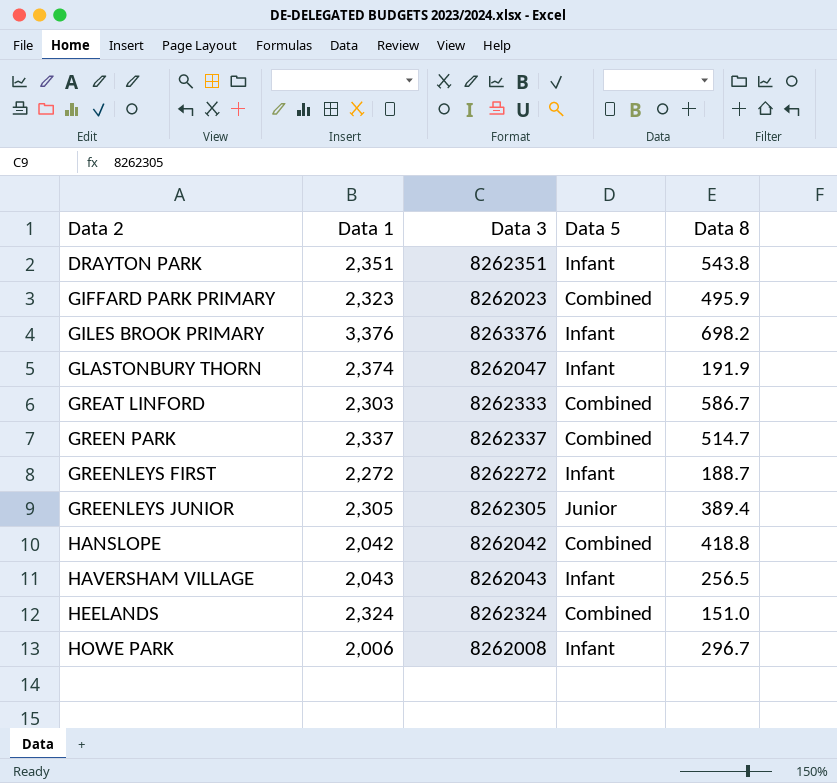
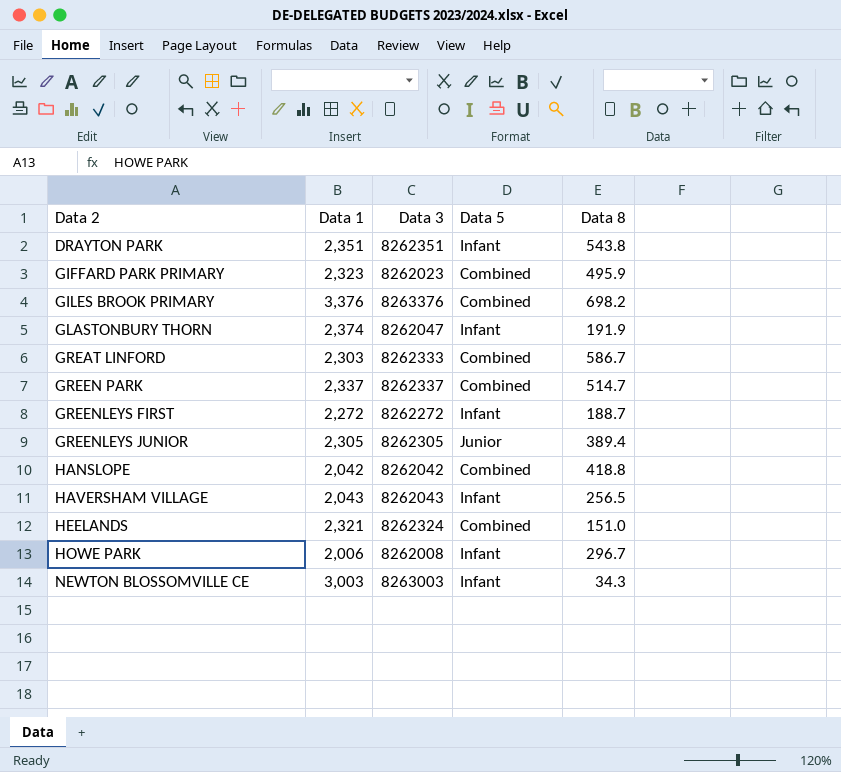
GILES BROOK PRIMARY | Data 5: Infant -> Combined
HEELANDS | Data 1: 2,324 -> 2,321
row NEWTON BLOSSOMVILLE CE: none -> 3,003 | 8263003 | Infant | 34.3

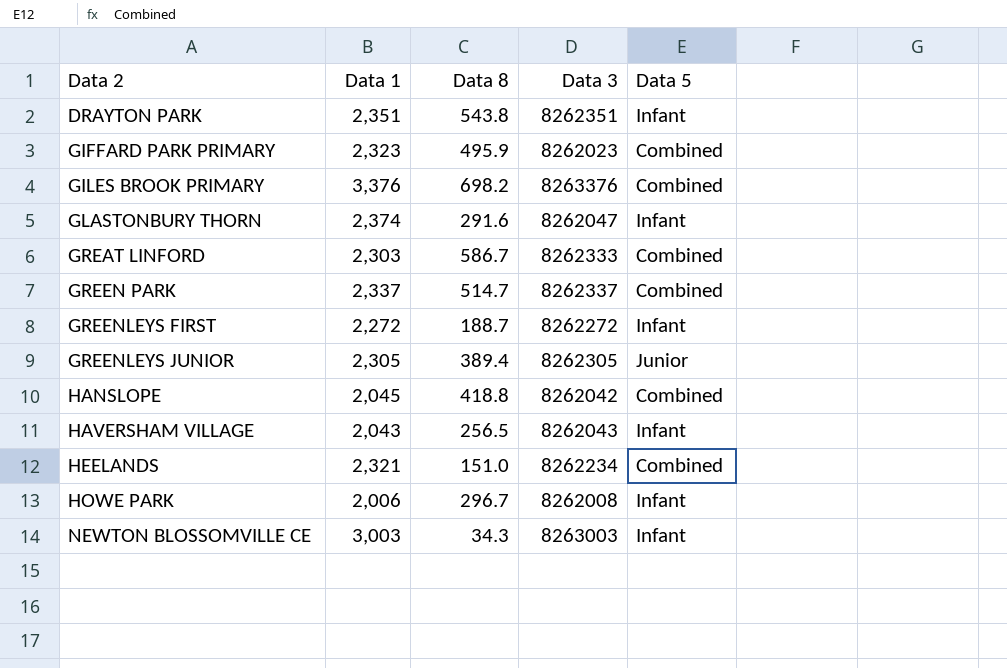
column Data 8 | position: 5 -> 3
GLASTONBURY THORN | Data 8: 191.9 -> 291.6
HANSLOPE | Data 1: 2,042 -> 2,045
HEELANDS | Data 3: 8262324 -> 8262234

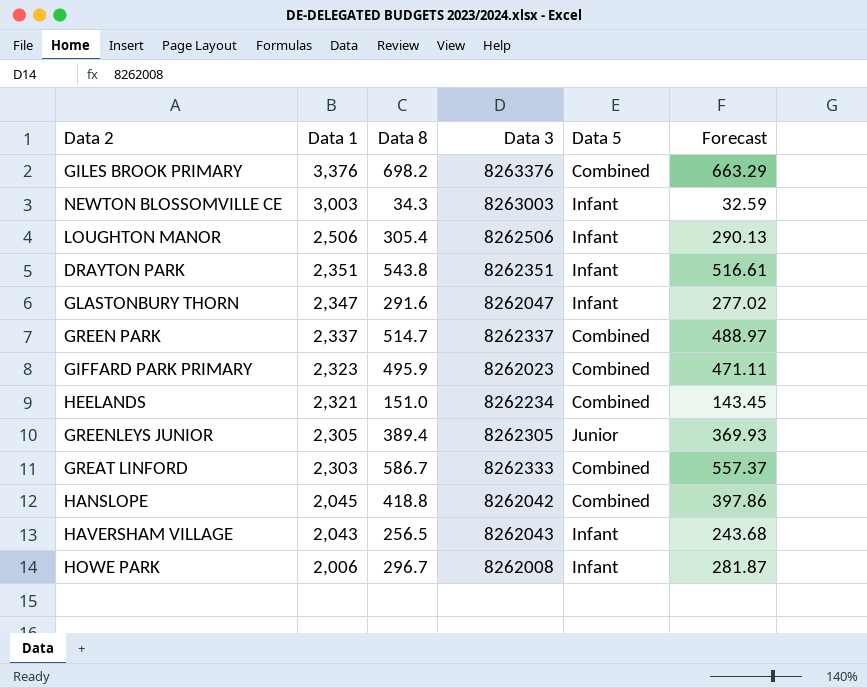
row order: Data 2 ascending -> Data 1 descending
column Forecast | formula: none -> [Data 8] * 0.95
row GREENLEYS FIRST: 2,272 | 188.7 | 8262272 | Infant -> none
row LOUGHTON MANOR: none -> 2,506 | 305.4 | 8262506 | Infant | 290.13
GLASTONBURY THORN | Data 1: 2,374 -> 2,347

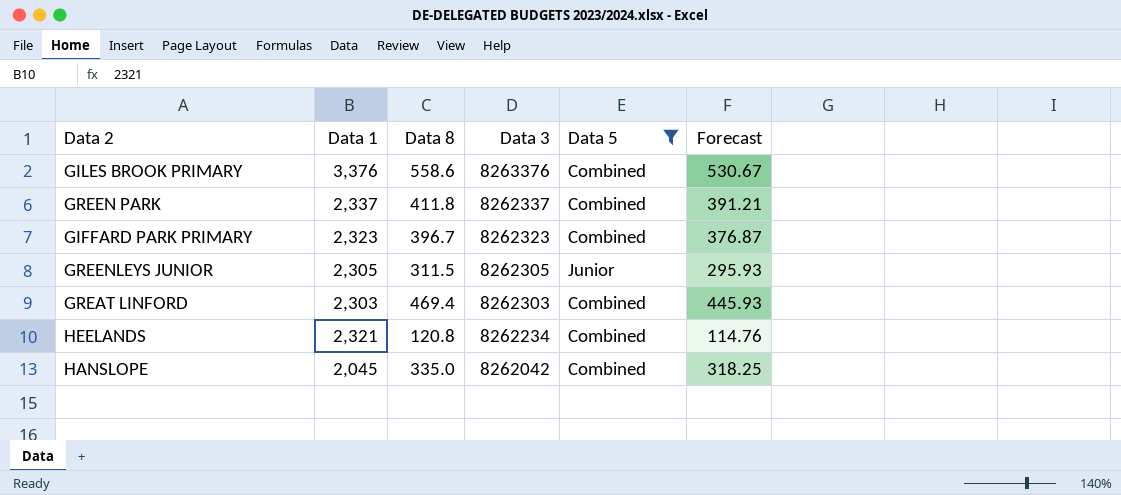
filter: none -> Data 5 != Infant
row order: Data 1 descending -> Data 3 descending
GILES BROOK PRIMARY | Data 8: 698.2 -> 558.6
GILES BROOK PRIMARY | Forecast: 663.29 -> 530.67
GREEN PARK | Data 8: 514.7 -> 411.8
GREEN PARK | Forecast: 488.97 -> 391.21
GIFFARD PARK PRIMARY | Data 8: 495.9 -> 396.7
GIFFARD PARK PRIMARY | Data 3: 8262023 -> 8262323
GIFFARD PARK PRIMARY | Forecast: 471.11 -> 376.87
GREENLEYS JUNIOR | Data 8: 389.4 -> 311.5
GREENLEYS JUNIOR | Forecast: 369.93 -> 295.93
GREAT LINFORD | Data 8: 586.7 -> 469.4
GREAT LINFORD | Data 3: 8262333 -> 8262303
GREAT LINFORD | Forecast: 557.37 -> 445.93
HEELANDS | Data 8: 151.0 -> 120.8
HEELANDS | Forecast: 143.45 -> 114.76
HANSLOPE | Data 8: 418.8 -> 335.0
HANSLOPE | Forecast: 397.86 -> 318.25

